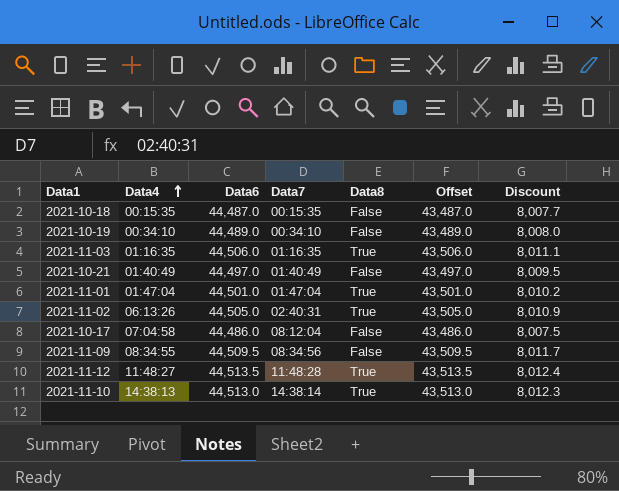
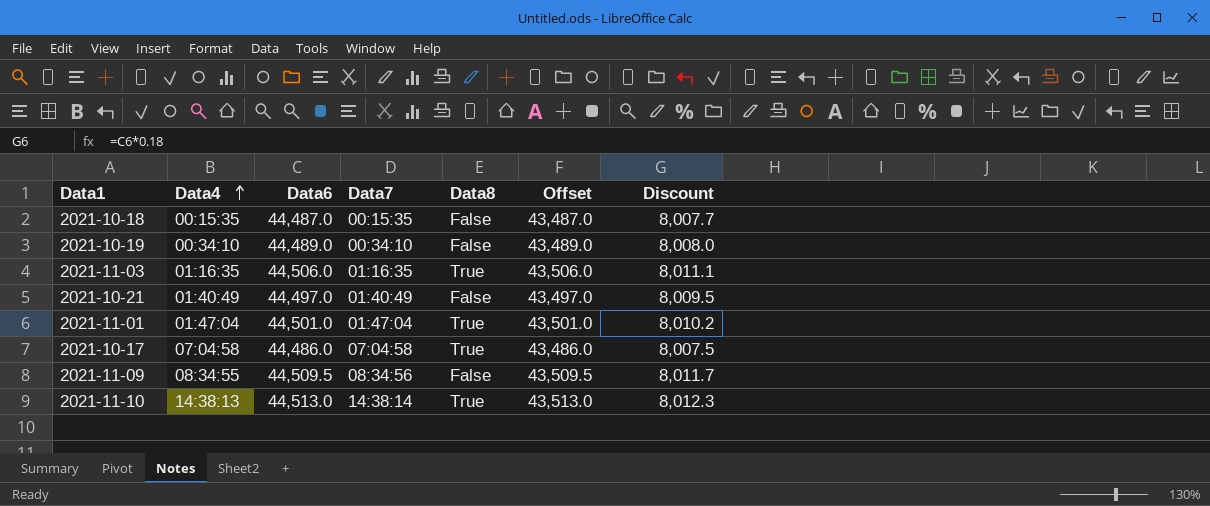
row 2021-11-02: 06:13:26 | 44,505.0 | 02:40:31 | True | 43,505.0 | 8,010.9 -> none
row 2021-11-12: 11:48:27 | 44,513.5 | 11:48:28 | True | 43,513.5 | 8,012.4 -> none
2021-10-17 | Data7: 08:12:04 -> 07:04:58
2021-10-17 | Data8: False -> True

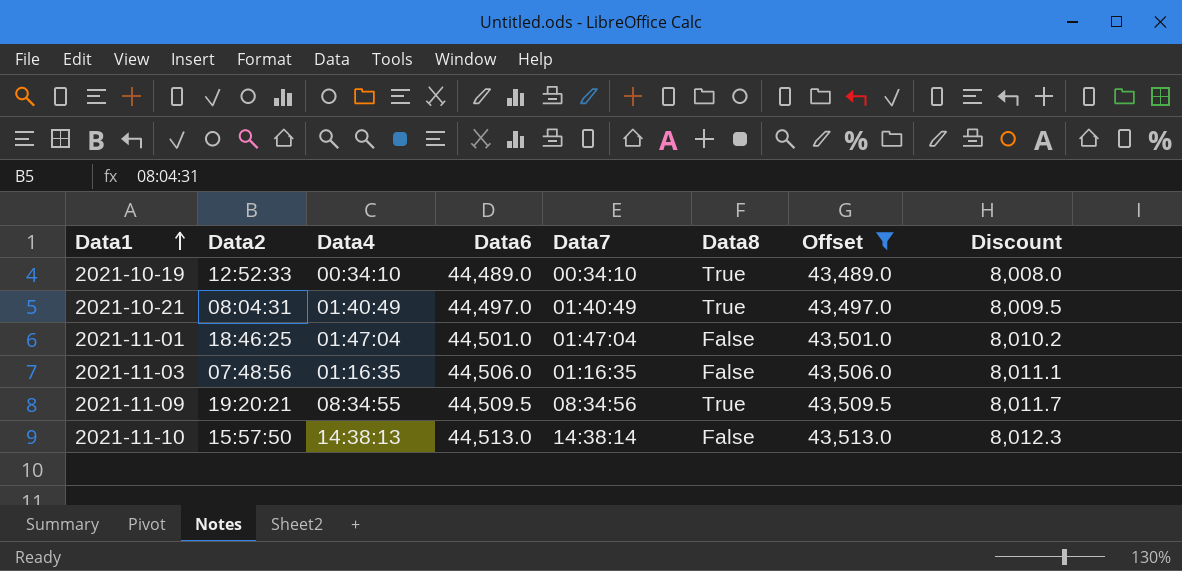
filter: none -> Offset >= 43,489.0
row order: Data4 ascending -> Data1 ascending
column Data2 | position: none -> 2
2021-10-19 | Data8: False -> True
2021-10-21 | Data8: False -> True
2021-11-01 | Data8: True -> False
2021-11-03 | Data8: True -> False
2021-11-09 | Data8: False -> True
2021-11-10 | Data8: True -> False

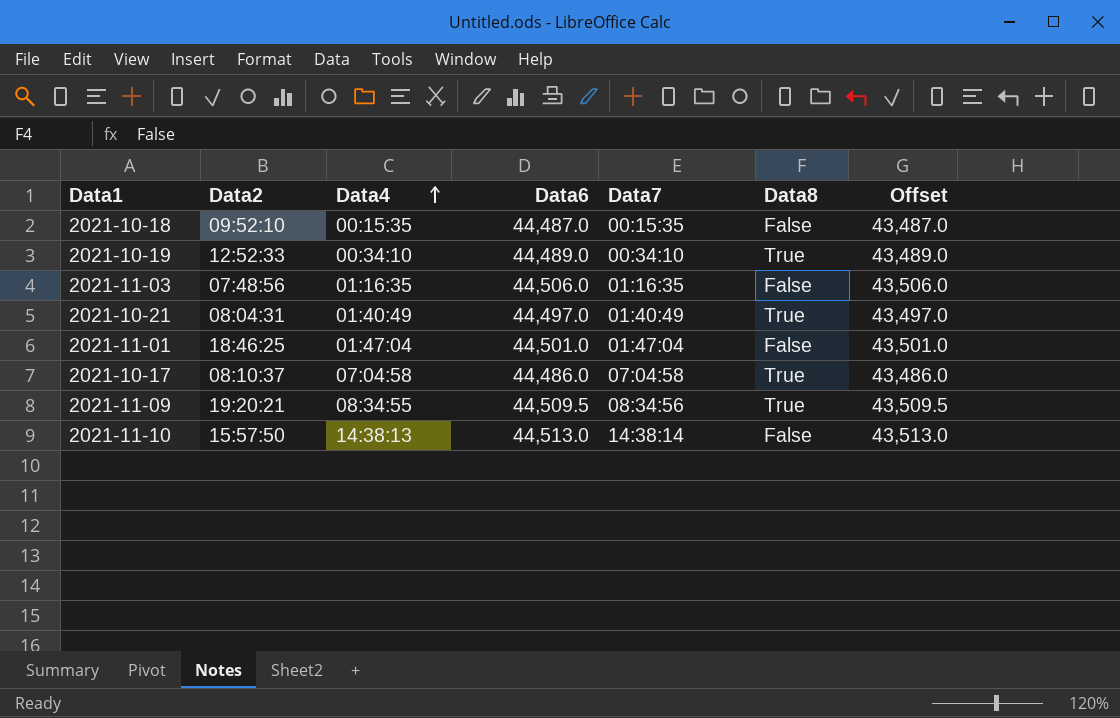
filter: Offset >= 43,489.0 -> none
row order: Data1 ascending -> Data4 ascending
column Discount | formula: [Data6] * 0.18 -> none

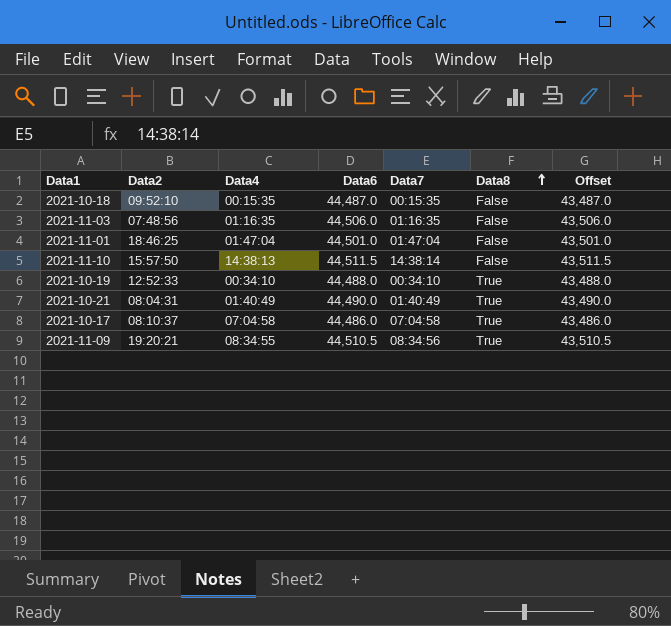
row order: Data4 ascending -> Data8 ascending
2021-11-10 | Data6: 44,513.0 -> 44,511.5
2021-11-10 | Offset: 43,513.0 -> 43,511.5
2021-10-19 | Data6: 44,489.0 -> 44,488.0
2021-10-19 | Offset: 43,489.0 -> 43,488.0
2021-10-21 | Data6: 44,497.0 -> 44,490.0
2021-10-21 | Offset: 43,497.0 -> 43,490.0
2021-11-09 | Data6: 44,509.5 -> 44,510.5
2021-11-09 | Offset: 43,509.5 -> 43,510.5

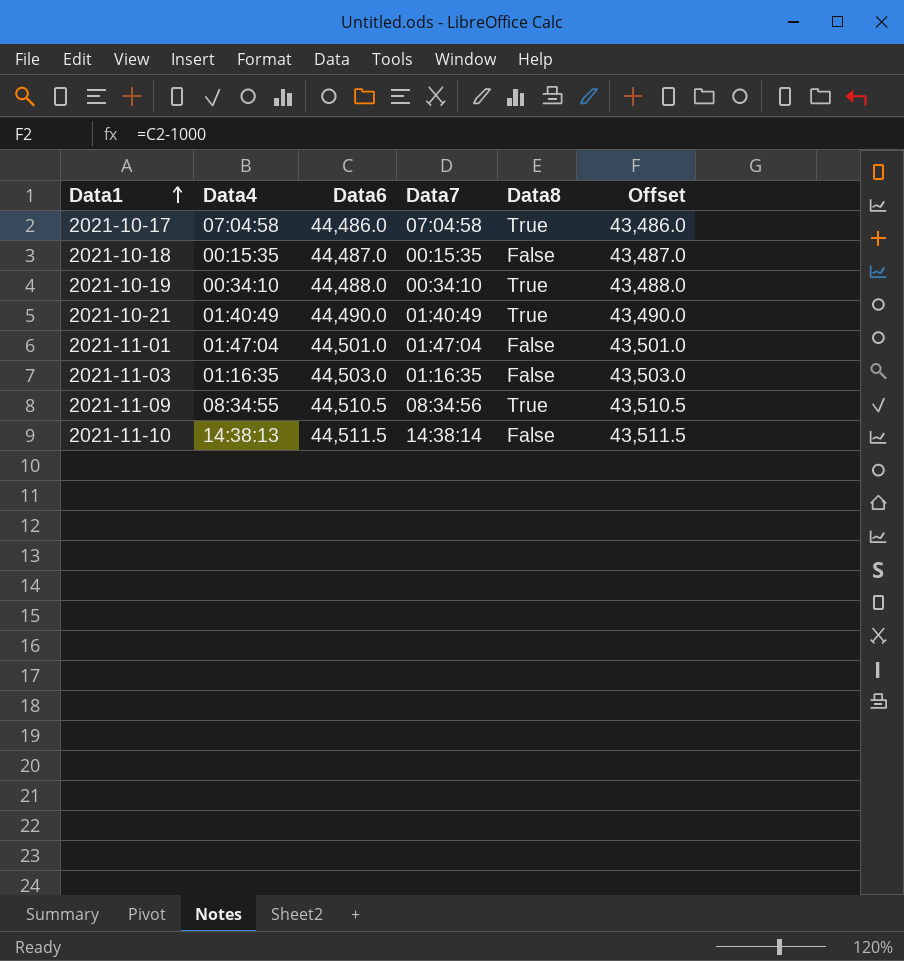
row order: Data8 ascending -> Data1 ascending
column Data2 | position: 2 -> none
2021-11-03 | Data6: 44,506.0 -> 44,503.0
2021-11-03 | Offset: 43,506.0 -> 43,503.0

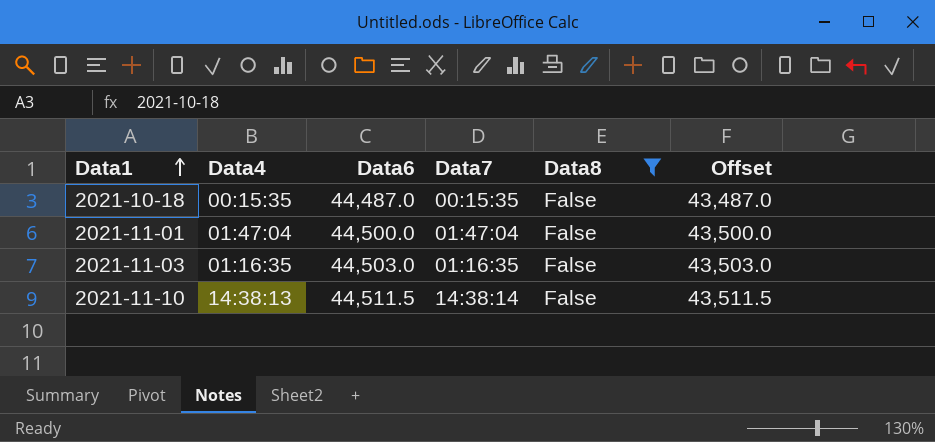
filter: none -> Data8 = False
2021-11-01 | Data6: 44,501.0 -> 44,500.0
2021-11-01 | Offset: 43,501.0 -> 43,500.0

